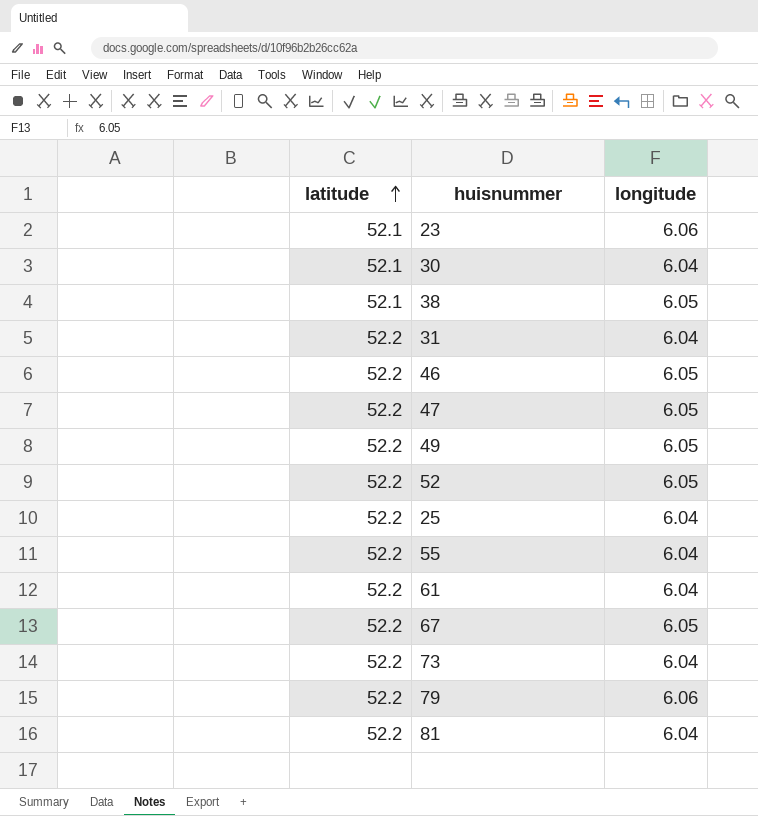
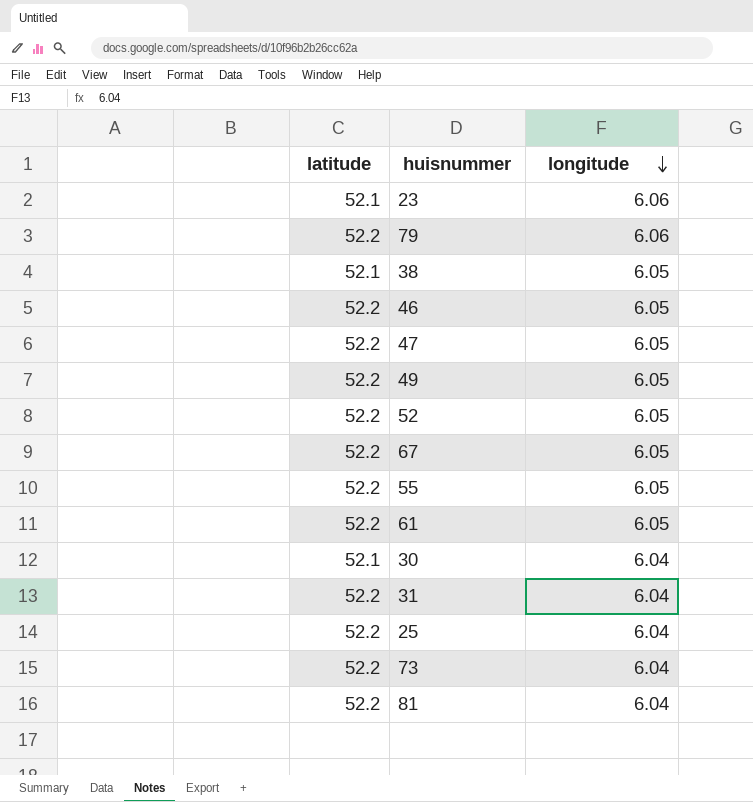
row order: latitude ascending -> longitude descending
55 | longitude: 6.04 -> 6.05
61 | longitude: 6.04 -> 6.05

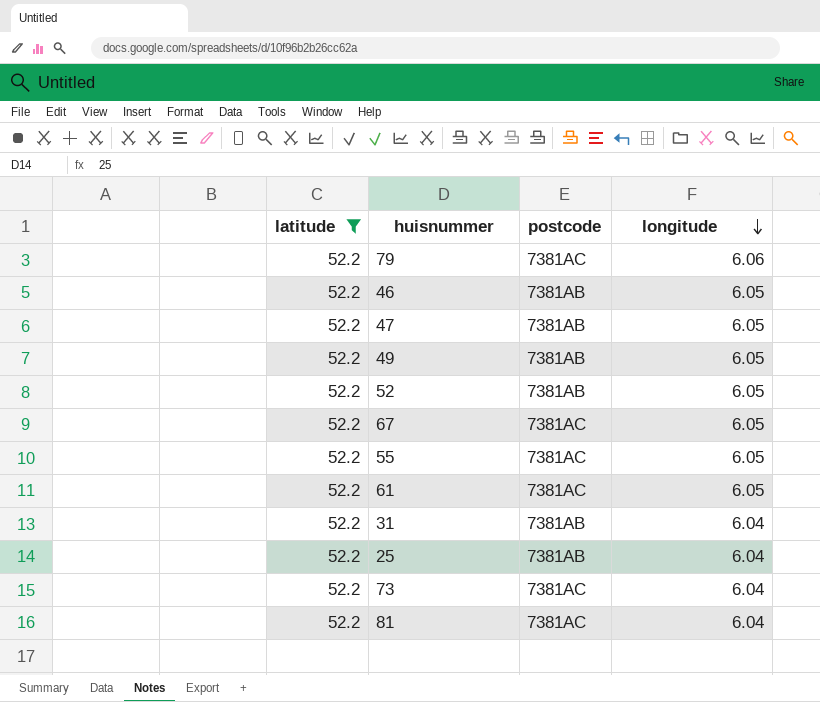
filter: none -> latitude = 52.2
column postcode | position: none -> 3

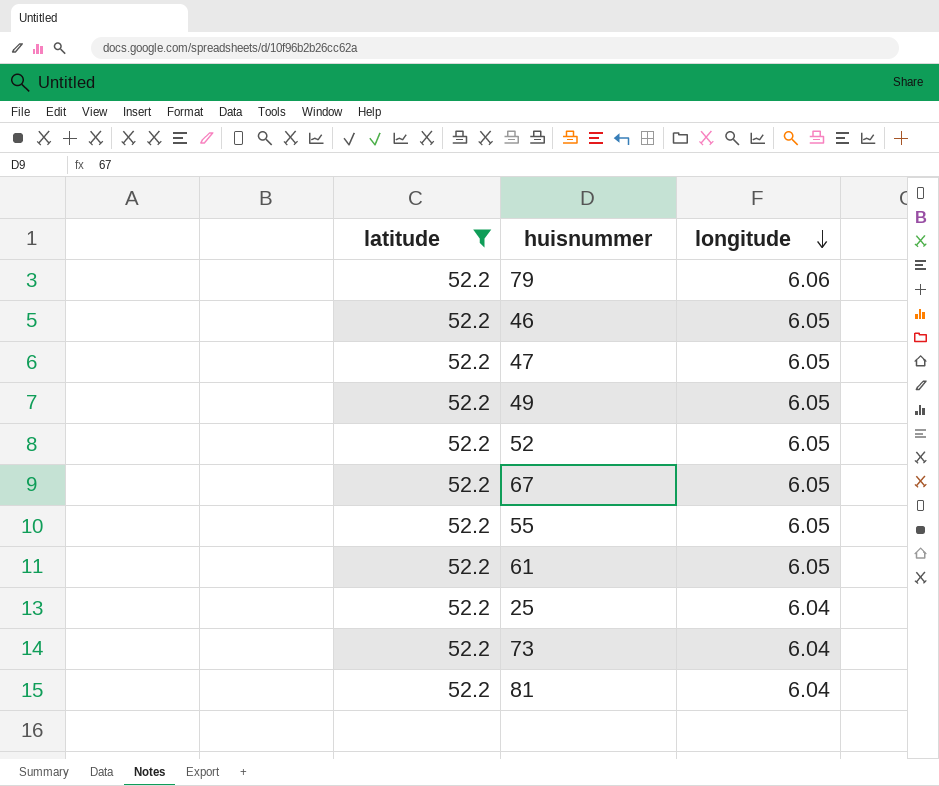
column postcode | position: 3 -> none
row 31: 52.2 | 7381AB | 6.04 -> none

